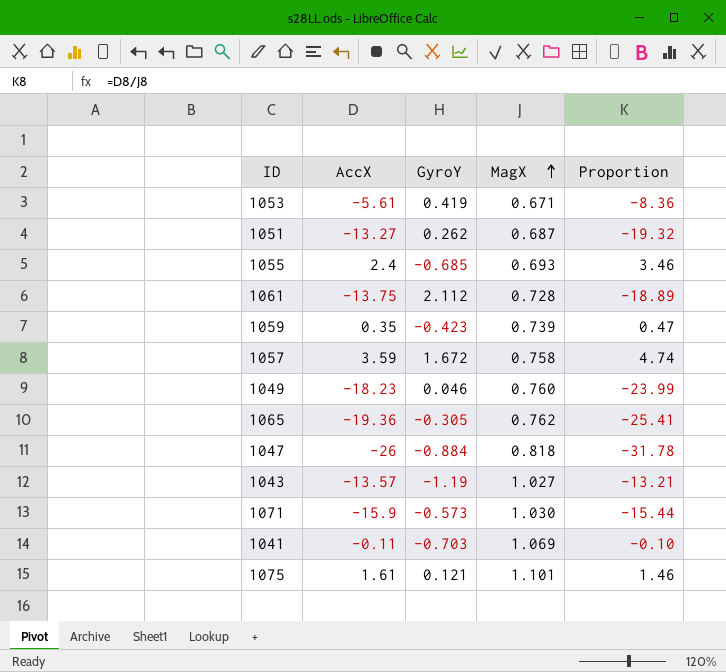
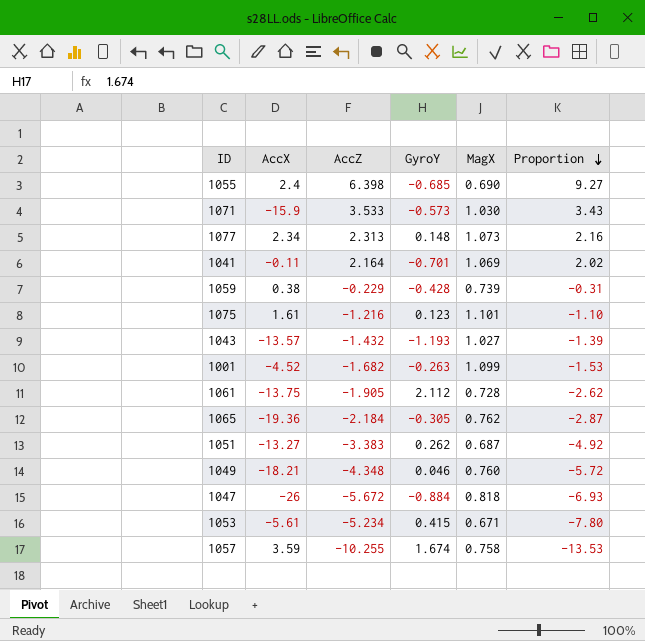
row order: MagX ascending -> Proportion descending
column AccZ | position: none -> 3
column Proportion | formula: [AccX] / [MagX] -> [AccZ] / [MagX]
1055 | MagX: 0.693 -> 0.690
row 1077: none -> 2.34 | 2.313 | 0.148 | 1.073 | 2.16
1041 | GyroY: -0.703 -> -0.701
1059 | AccX: 0.35 -> 0.38
1059 | GyroY: -0.423 -> -0.428
1075 | GyroY: 0.121 -> 0.123
1043 | GyroY: -1.19 -> -1.193
row 1001: none -> -4.52 | -1.682 | -0.263 | 1.099 | -1.53
1049 | AccX: -18.23 -> -18.21
1053 | GyroY: 0.419 -> 0.415
1057 | GyroY: 1.672 -> 1.674

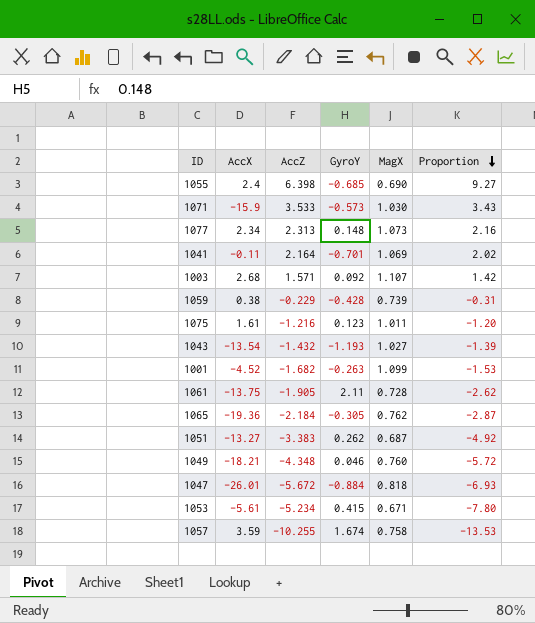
row 1003: none -> 2.68 | 1.571 | 0.092 | 1.107 | 1.42
1075 | MagX: 1.101 -> 1.011
1075 | Proportion: -1.10 -> -1.20
1043 | AccX: -13.57 -> -13.54
1061 | GyroY: 2.112 -> 2.11
1047 | AccX: -26 -> -26.01

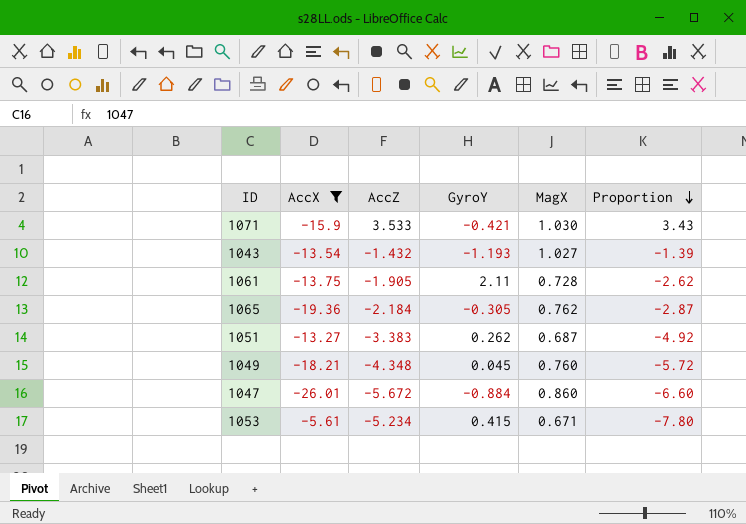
filter: none -> AccX <= -5.61
1071 | GyroY: -0.573 -> -0.421
1049 | GyroY: 0.046 -> 0.045
1047 | MagX: 0.818 -> 0.860
1047 | Proportion: -6.93 -> -6.60

